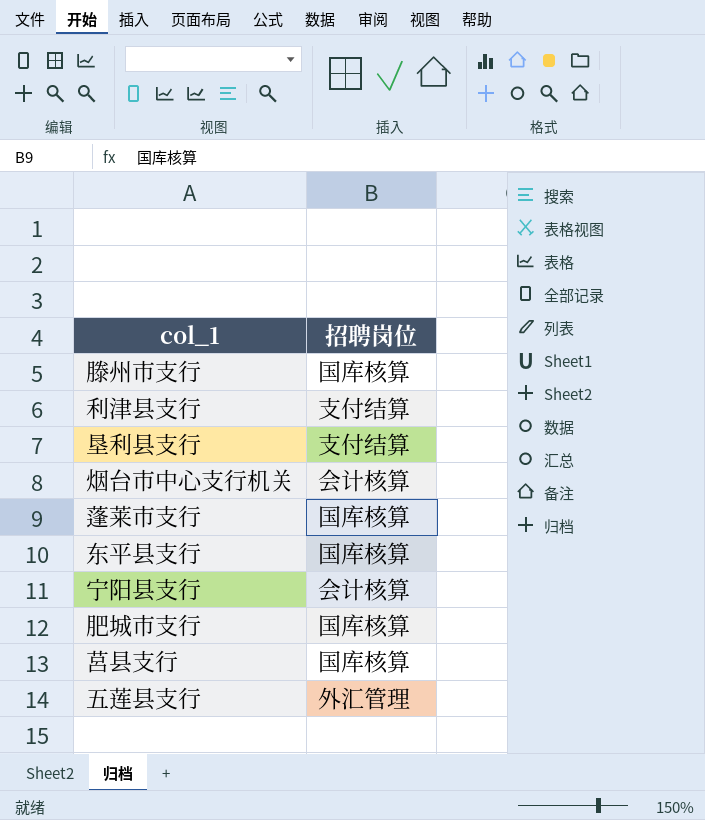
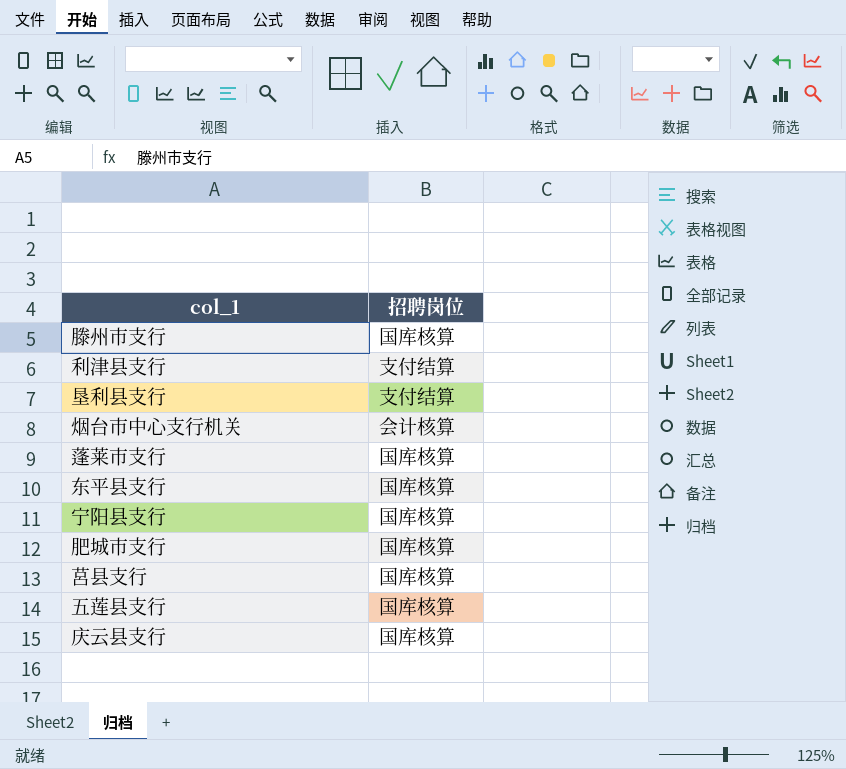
宁阳县支行 | 招聘岗位: 会计核算 -> 国库核算
五莲县支行 | 招聘岗位: 外汇管理 -> 国库核算
row 庆云县支行: none -> 国库核算

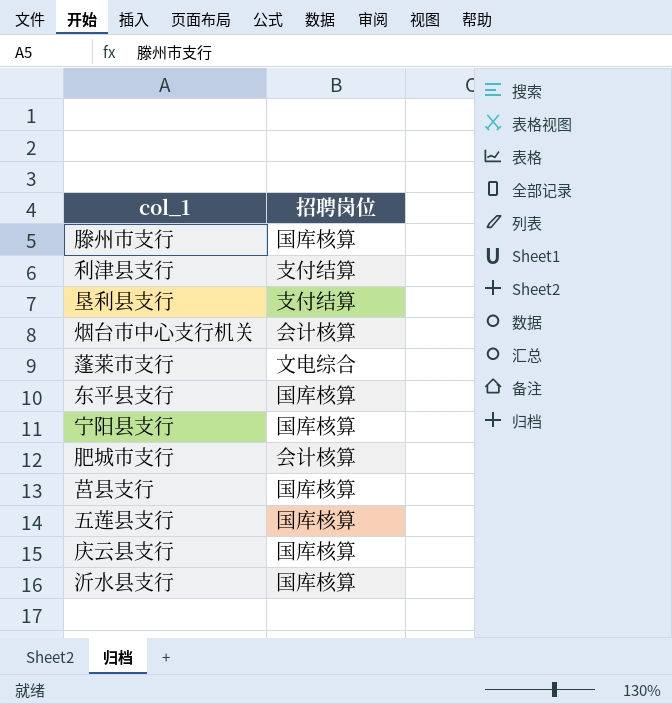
蓬莱市支行 | 招聘岗位: 国库核算 -> 文电综合
肥城市支行 | 招聘岗位: 国库核算 -> 会计核算
row 沂水县支行: none -> 国库核算

